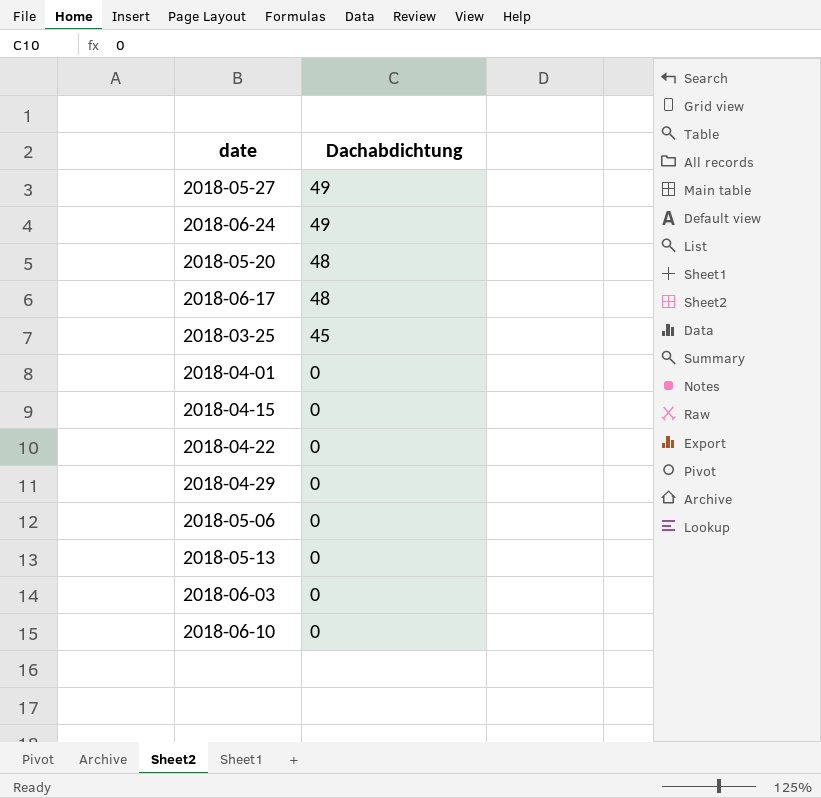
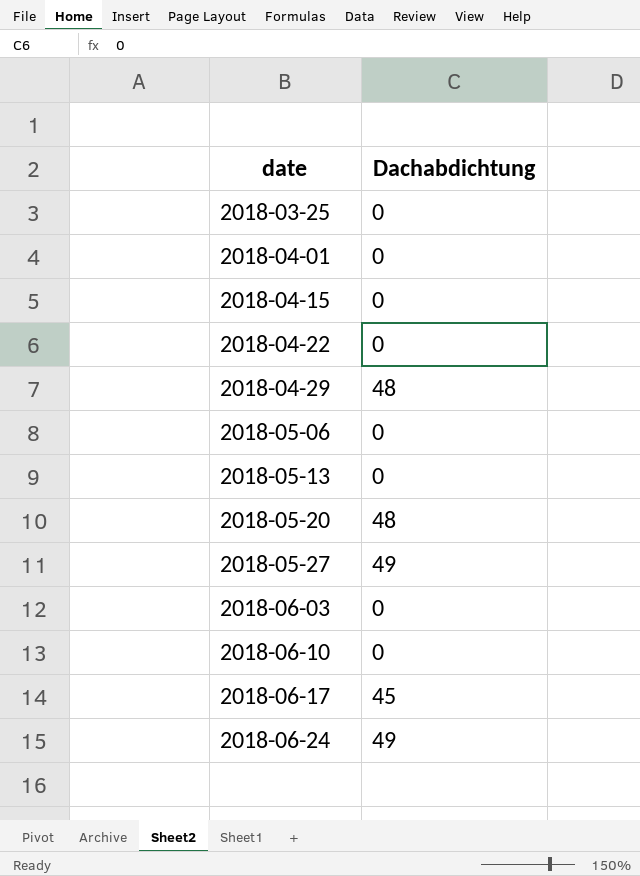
row order: Dachabdichtung descending -> date ascending
2018-03-25 | Dachabdichtung: 45 -> 0
2018-04-29 | Dachabdichtung: 0 -> 48
2018-06-17 | Dachabdichtung: 48 -> 45

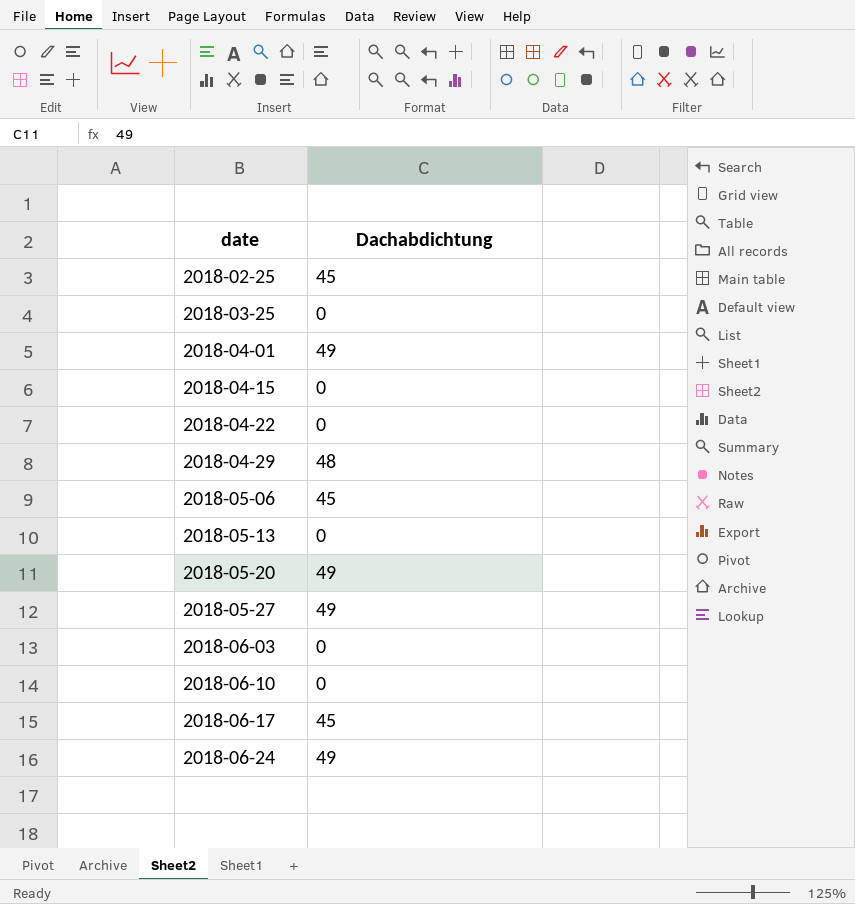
row 2018-02-25: none -> 45
2018-04-01 | Dachabdichtung: 0 -> 49
2018-05-06 | Dachabdichtung: 0 -> 45
2018-05-20 | Dachabdichtung: 48 -> 49

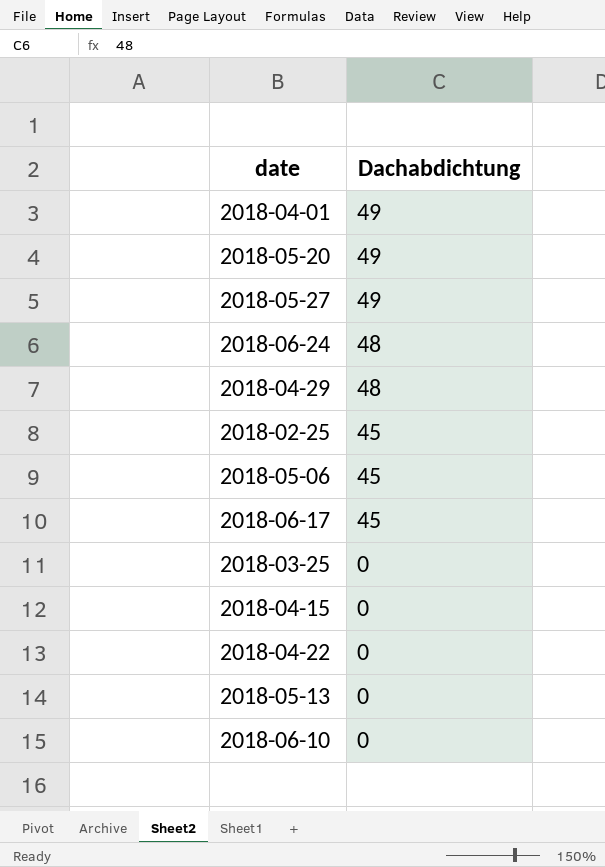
row order: date ascending -> Dachabdichtung descending
row 2018-06-03: 0 -> none
2018-06-24 | Dachabdichtung: 49 -> 48

